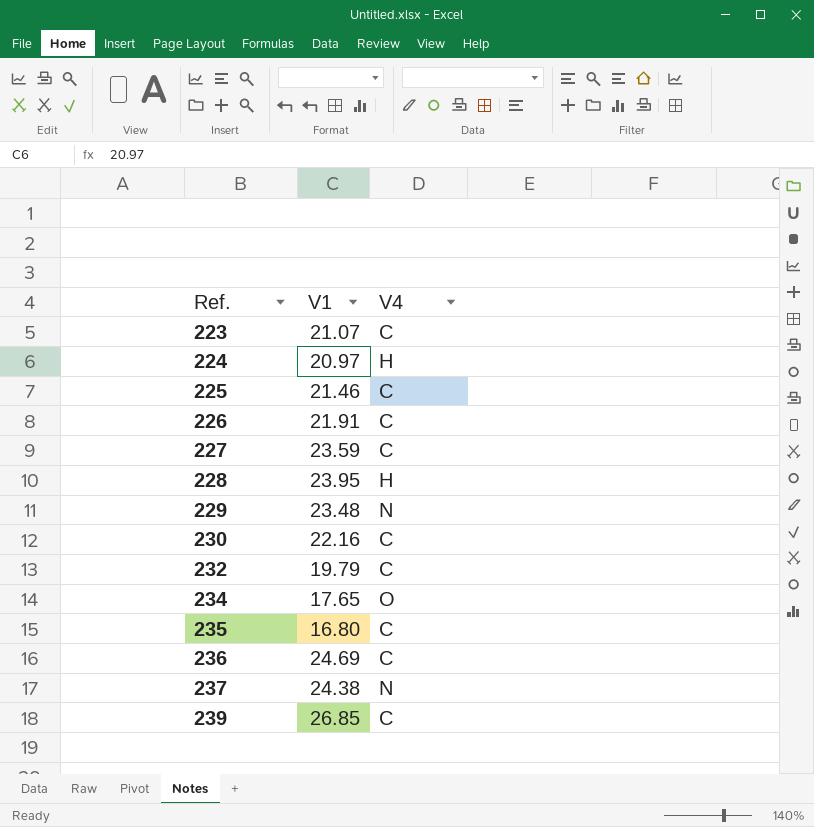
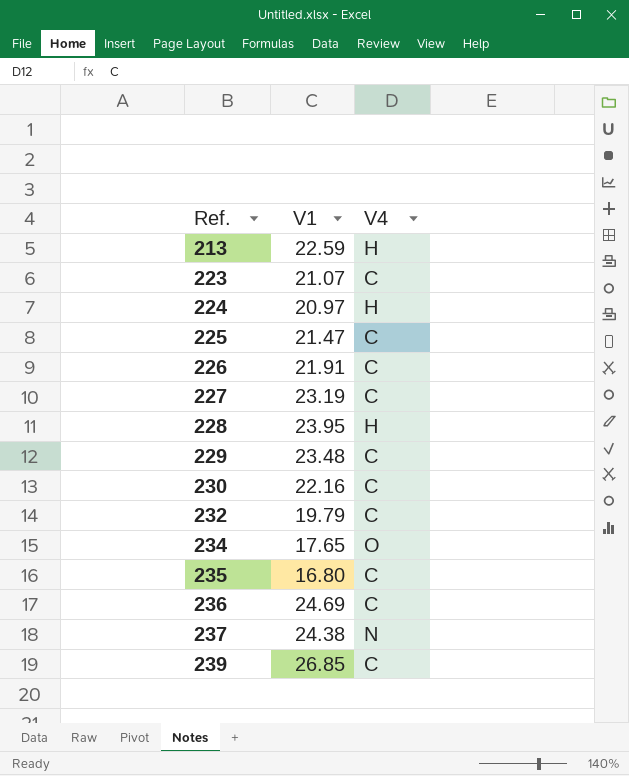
row 213: none -> 22.59 | H
225 | V1: 21.46 -> 21.47
227 | V1: 23.59 -> 23.19
229 | V4: N -> C

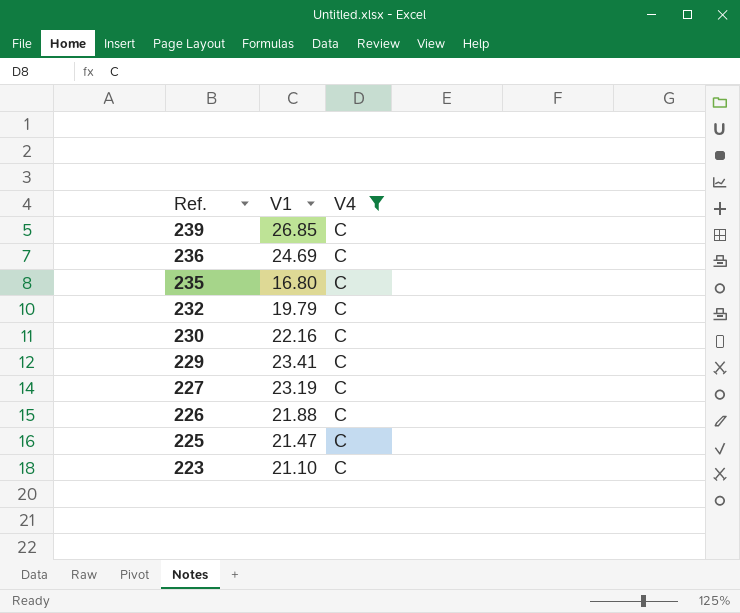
filter: none -> V4 = C
row order: Ref. ascending -> Ref. descending
229 | V1: 23.48 -> 23.41
226 | V1: 21.91 -> 21.88
223 | V1: 21.07 -> 21.10

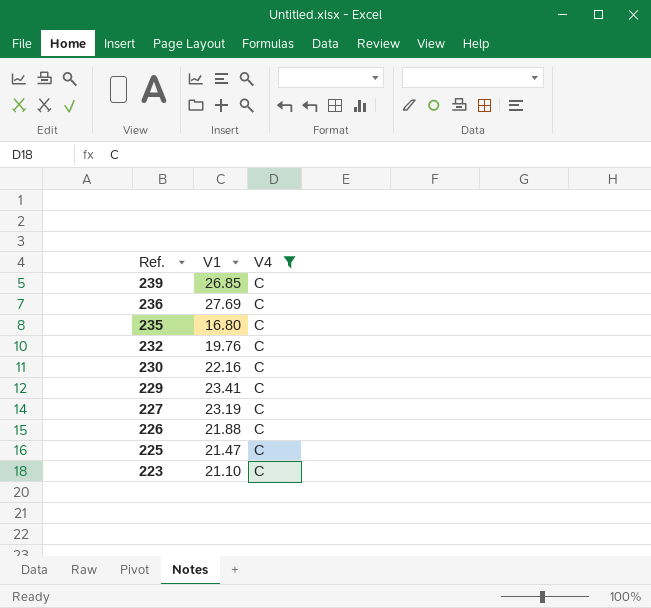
236 | V1: 24.69 -> 27.69
232 | V1: 19.79 -> 19.76

